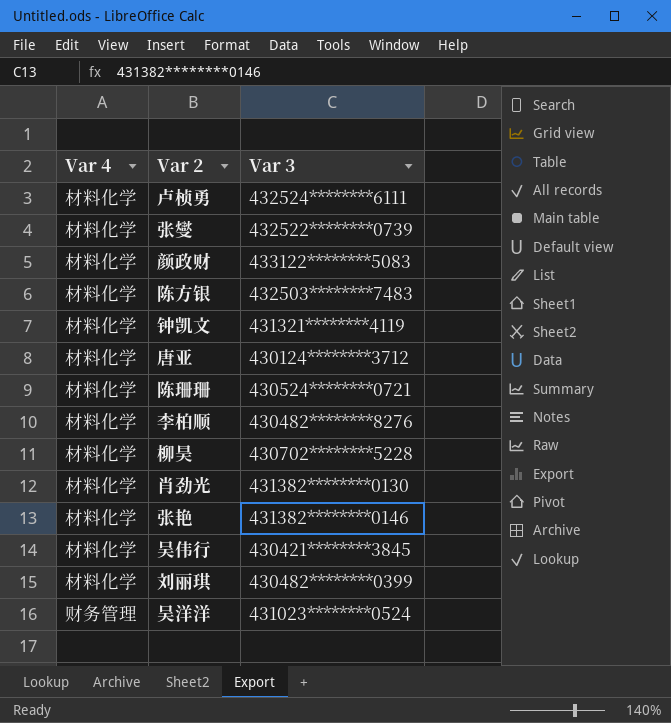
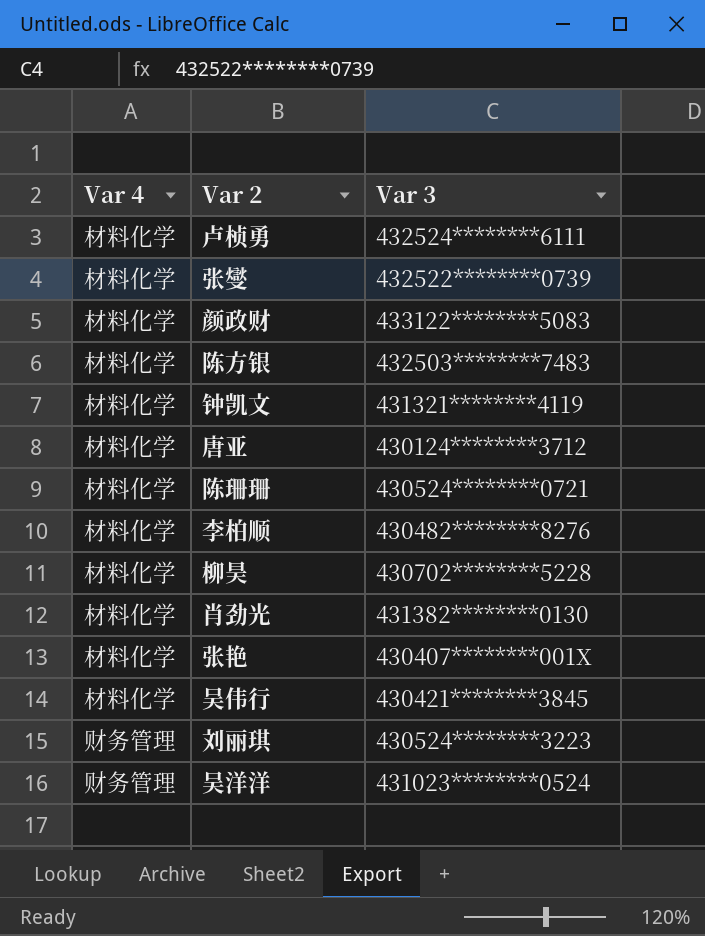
张艳 | Var 3: 431382********0146 -> 430407********001X
刘丽琪 | Var 4: 材料化学 -> 财务管理
刘丽琪 | Var 3: 430482********0399 -> 430524********3223

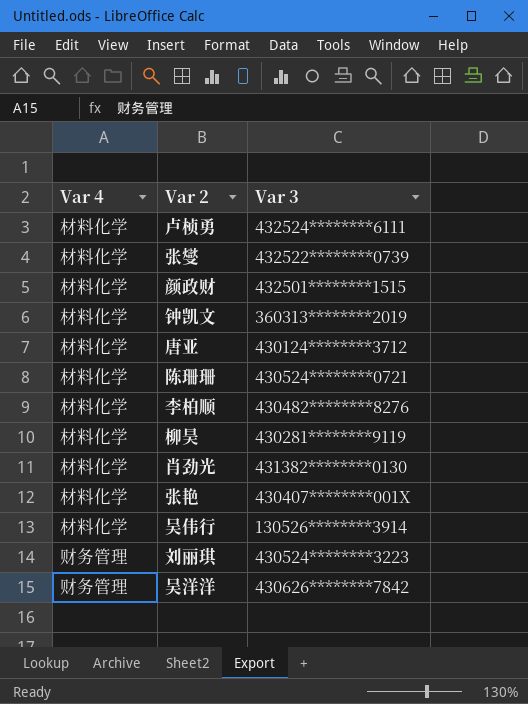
row 陈方银: 材料化学 | 432503********7483 -> none
颜政财 | Var 3: 433122********5083 -> 432501********1515
钟凯文 | Var 3: 431321********4119 -> 360313********2019
柳昊 | Var 3: 430702********5228 -> 430281********9119
吴伟行 | Var 3: 430421********3845 -> 130526********3914
吴洋洋 | Var 3: 431023********0524 -> 430626********7842

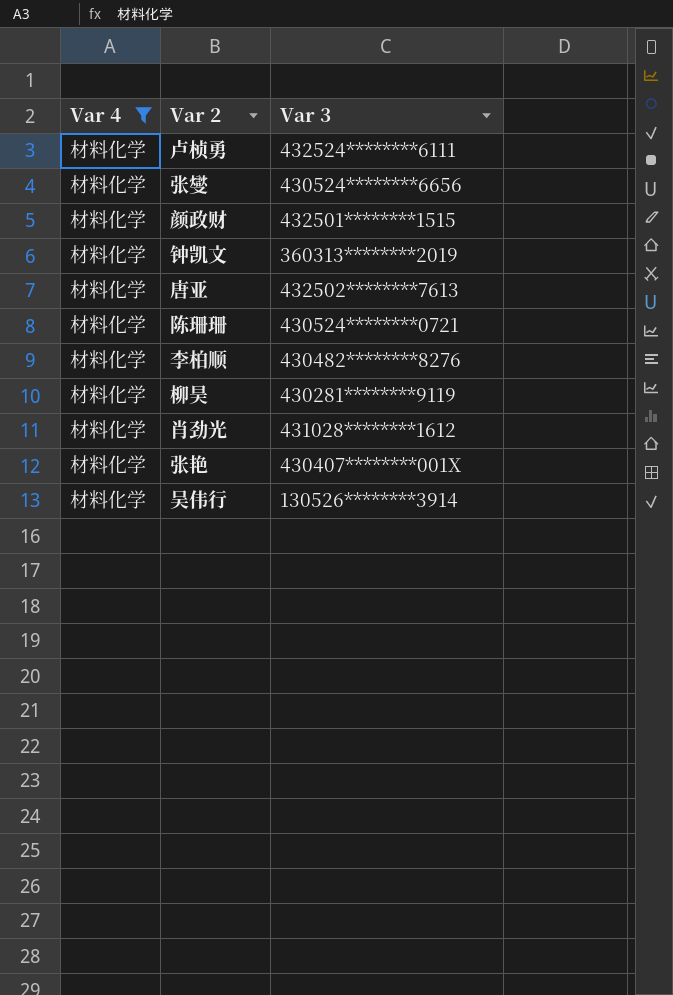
filter: none -> Var 4 = 材料化学
张燮 | Var 3: 432522********0739 -> 430524********6656
唐亚 | Var 3: 430124********3712 -> 432502********7613
肖劲光 | Var 3: 431382********0130 -> 431028********1612

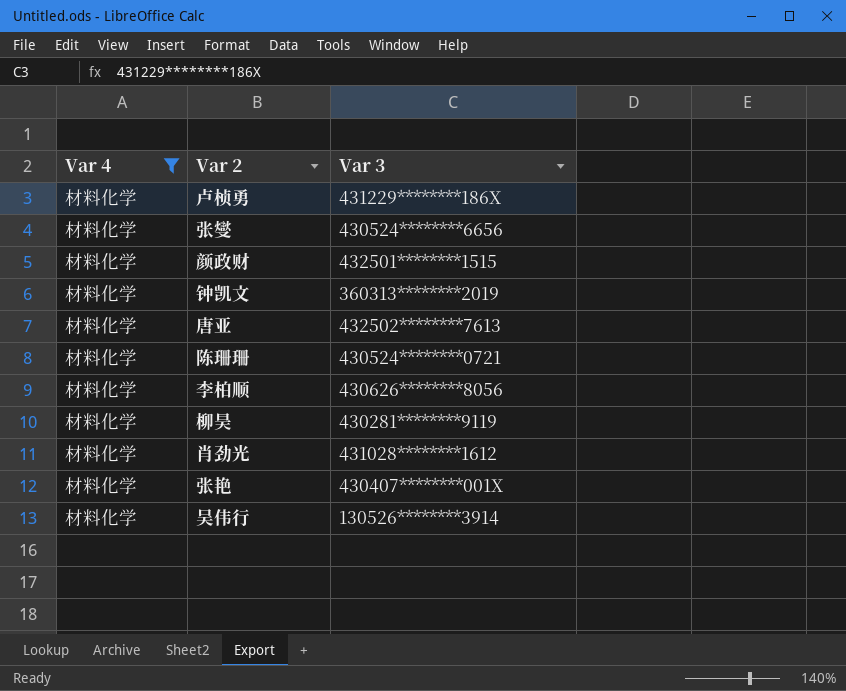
卢桢勇 | Var 3: 432524********6111 -> 431229********186X
李柏顺 | Var 3: 430482********8276 -> 430626********8056

